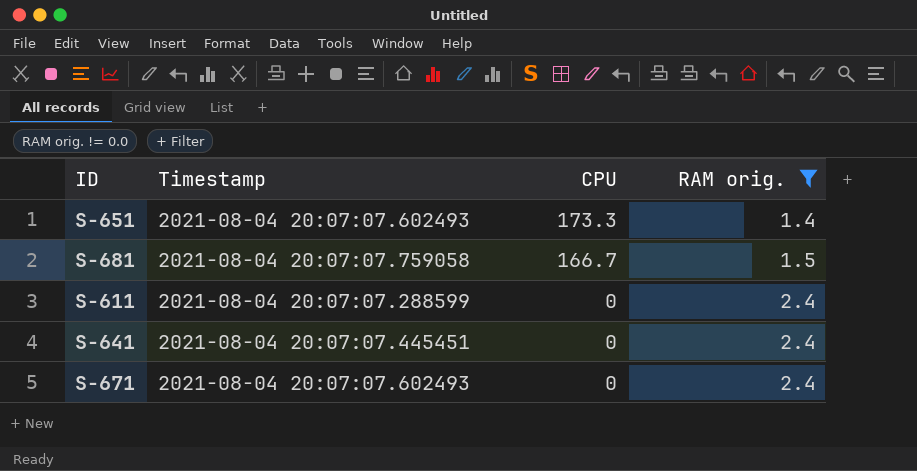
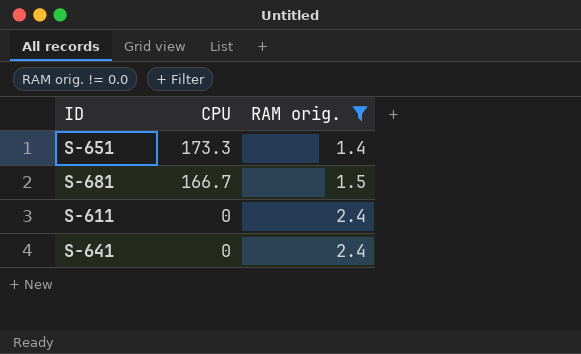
column Timestamp | position: 2 -> none
row S-671: 2021-08-04 20:07:07.602493 | 0 | 2.4 -> none

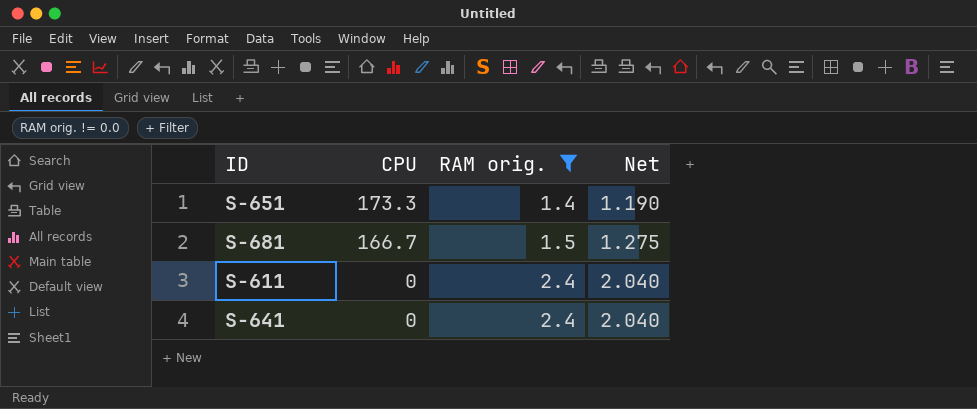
column Net | formula: none -> [RAM orig.] * 0.85

